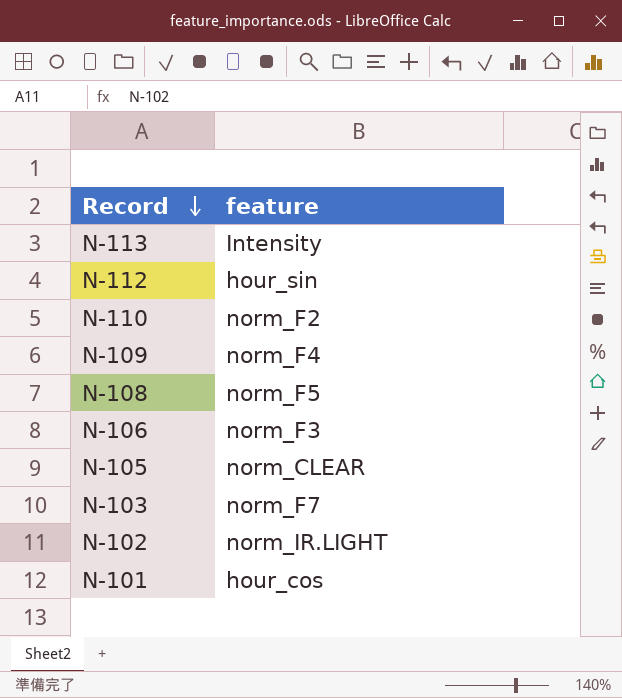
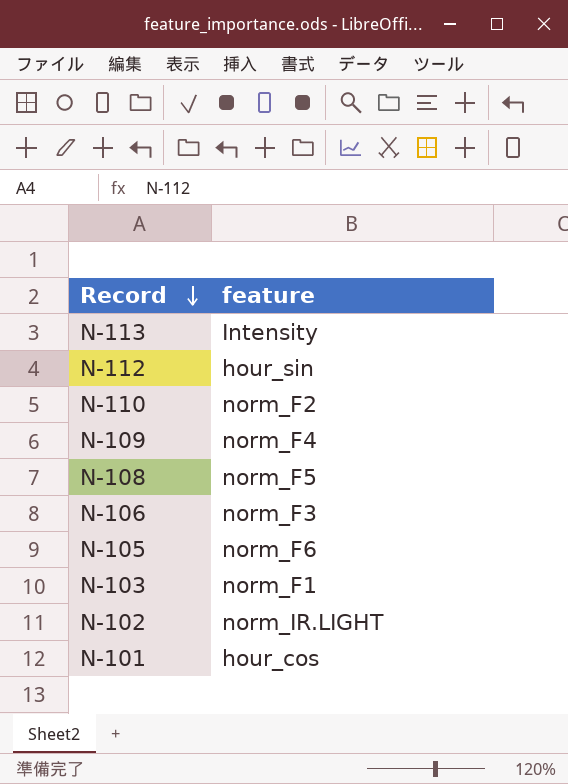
N-105 | feature: norm_CLEAR -> norm_F6
N-103 | feature: norm_F7 -> norm_F1

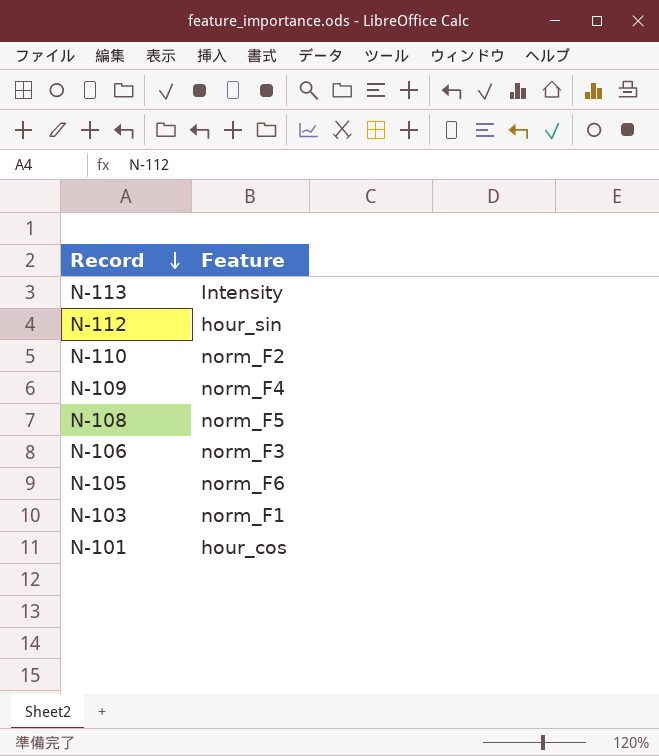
column name: feature -> Feature
row N-102: norm_IR.LIGHT -> none

